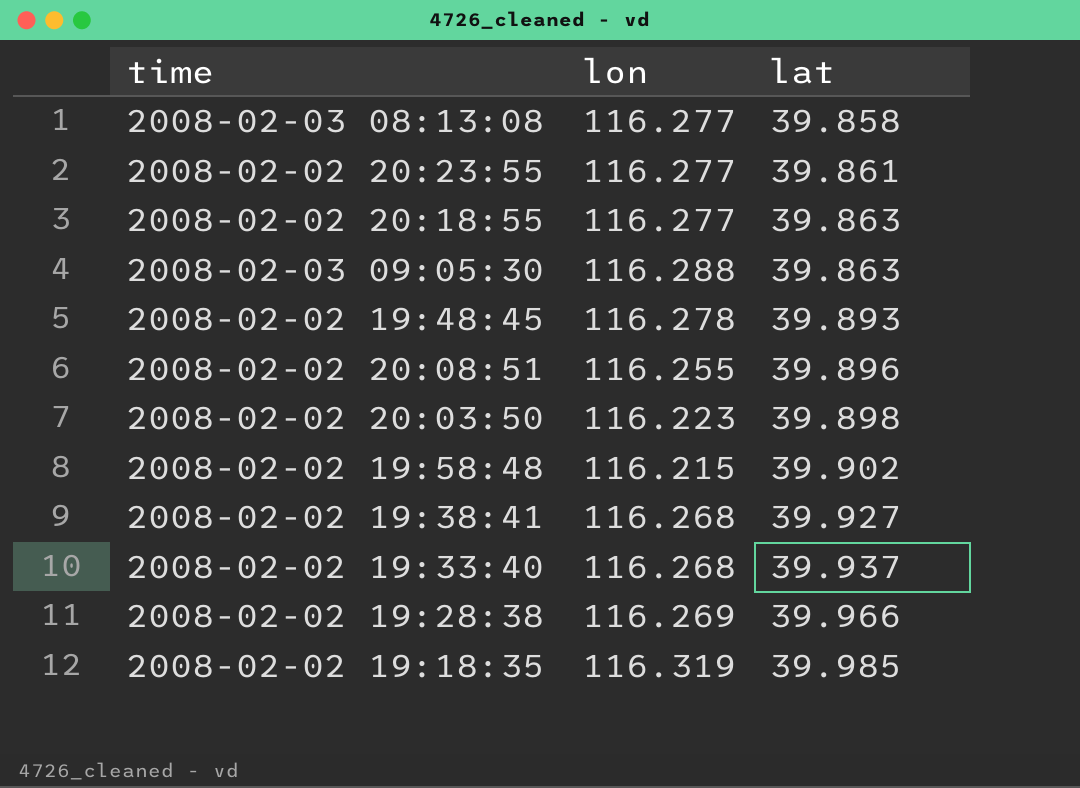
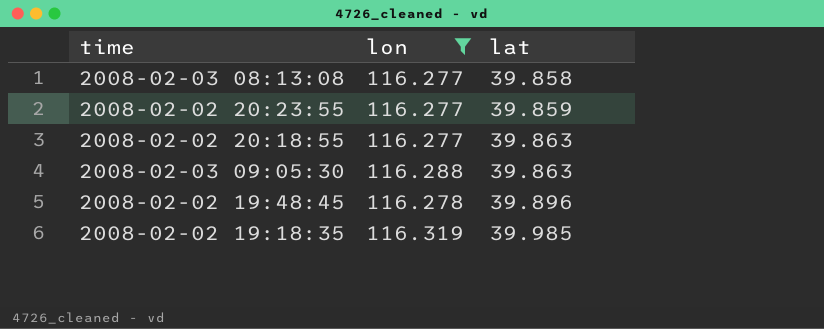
filter: none -> lon >= 116.277
2008-02-02 20:23:55 | lat: 39.861 -> 39.859
2008-02-02 19:48:45 | lat: 39.893 -> 39.896

